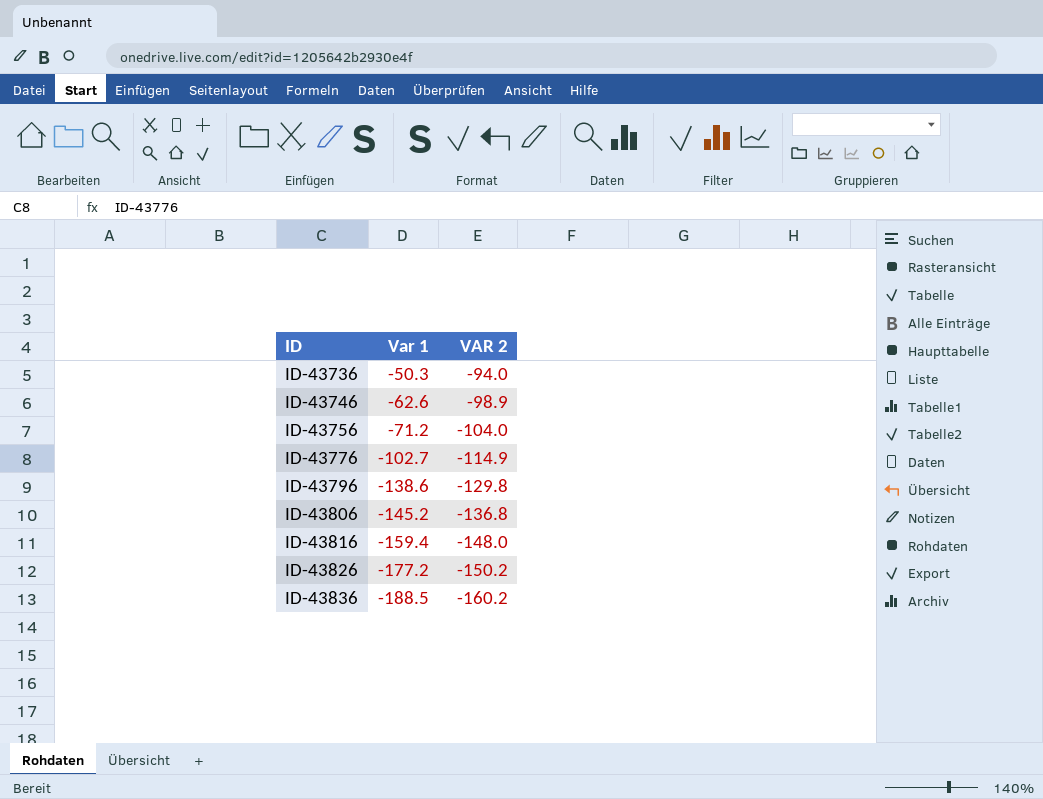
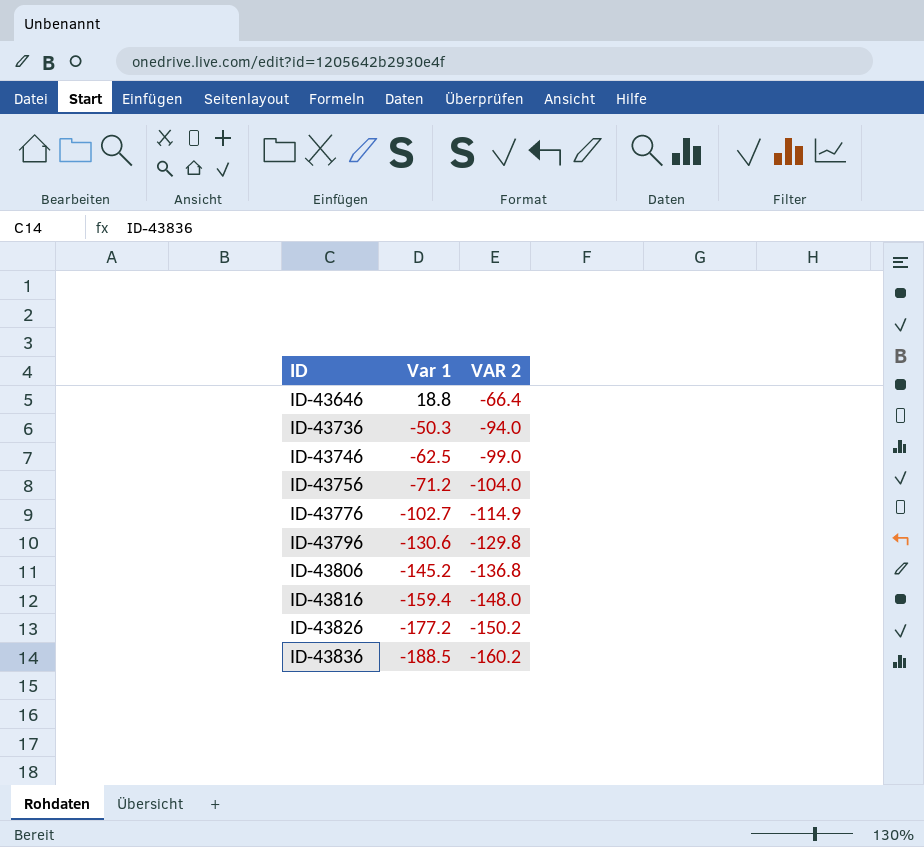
row ID-43646: none -> 18.8 | -66.4
ID-43746 | Var 1: -62.6 -> -62.5
ID-43746 | VAR 2: -98.9 -> -99.0
ID-43796 | Var 1: -138.6 -> -130.6

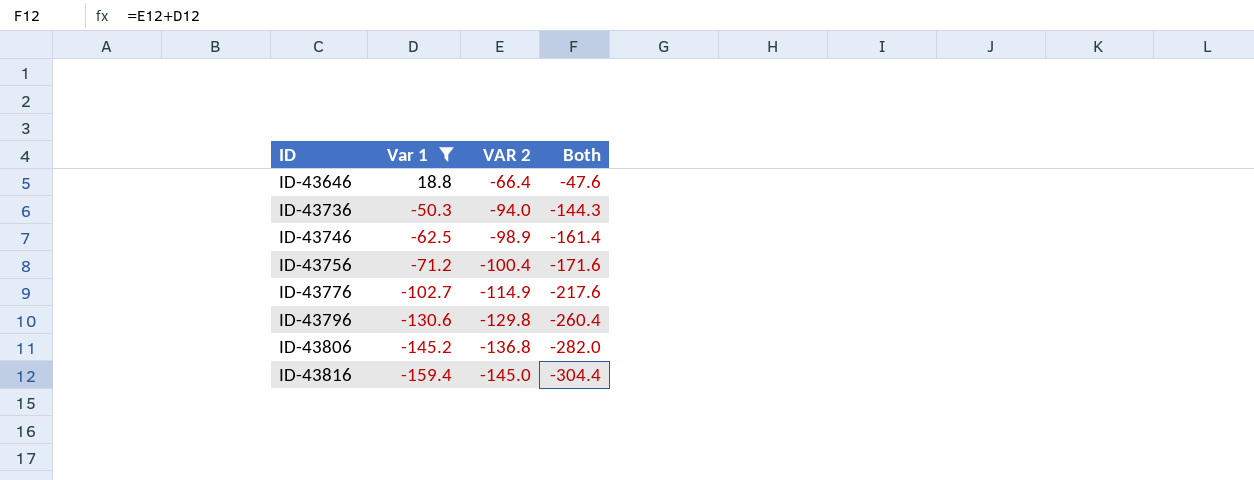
filter: none -> Var 1 >= -159.4
column Both | formula: none -> [Var 1] + [VAR 2]
ID-43746 | VAR 2: -99.0 -> -98.9
ID-43756 | VAR 2: -104.0 -> -100.4
ID-43816 | VAR 2: -148.0 -> -145.0

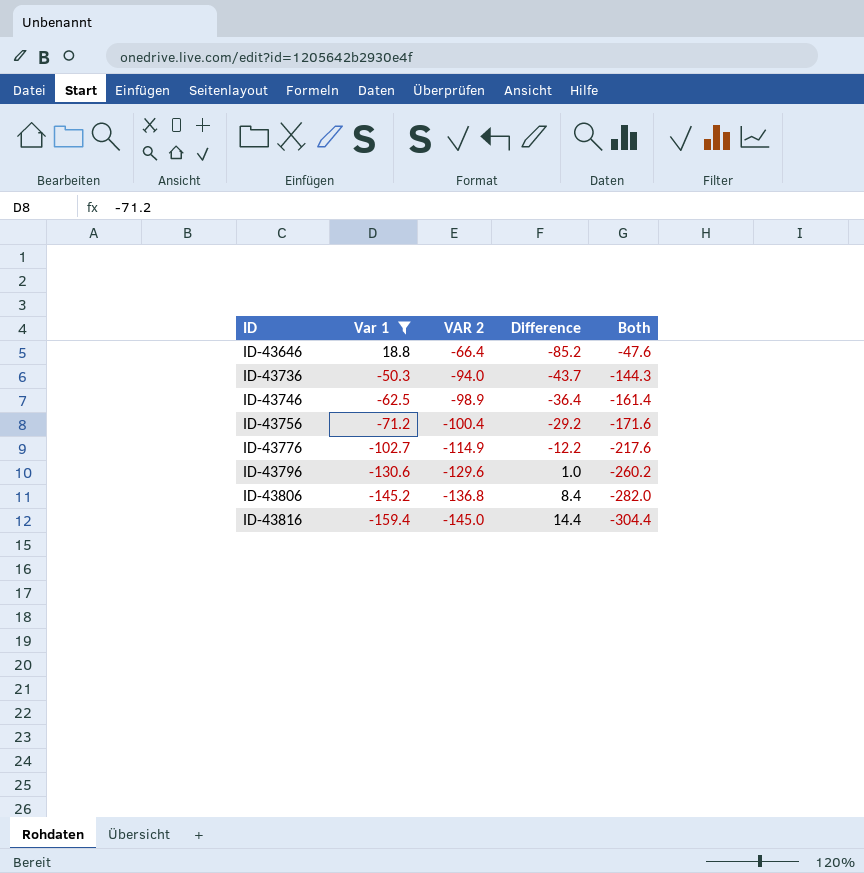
column Difference | formula: none -> [VAR 2] - [Var 1]
ID-43796 | VAR 2: -129.8 -> -129.6
ID-43796 | Both: -260.4 -> -260.2

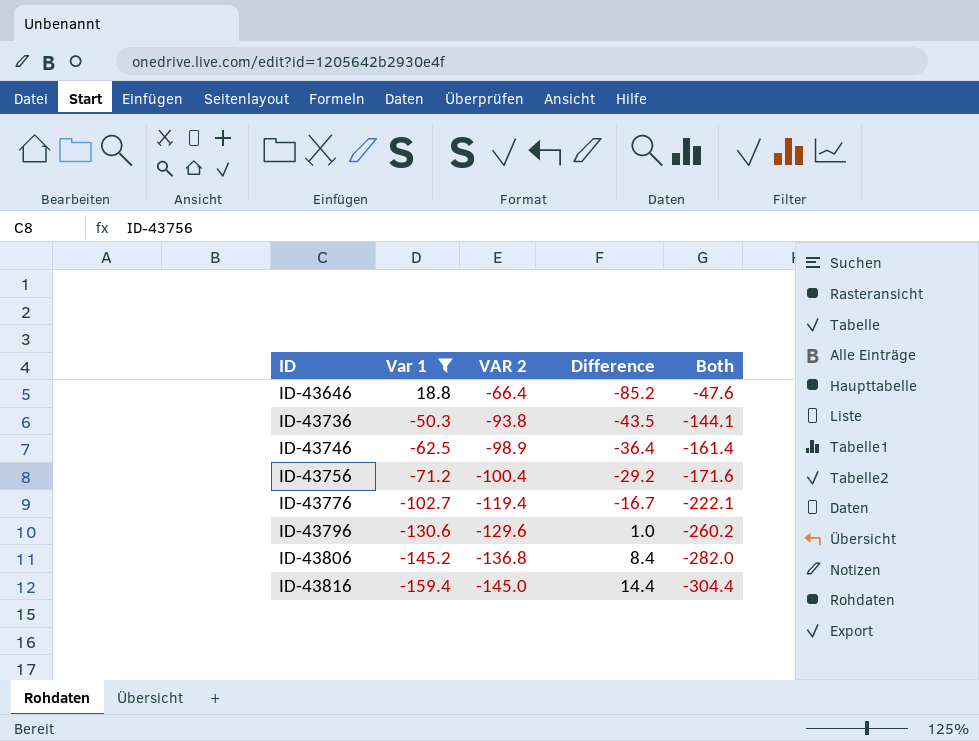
ID-43736 | VAR 2: -94.0 -> -93.8
ID-43736 | Difference: -43.7 -> -43.5
ID-43736 | Both: -144.3 -> -144.1
ID-43776 | VAR 2: -114.9 -> -119.4
ID-43776 | Difference: -12.2 -> -16.7
ID-43776 | Both: -217.6 -> -222.1

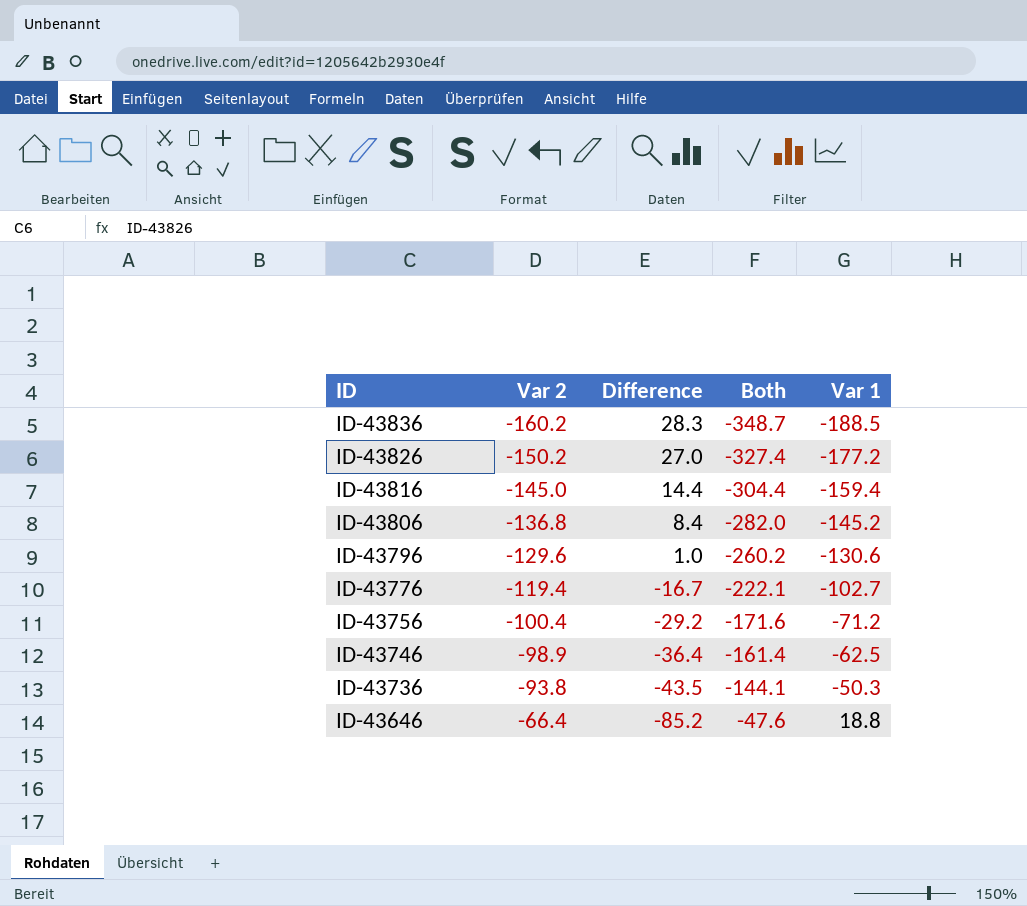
filter: Var 1 >= -159.4 -> none
row order: ID ascending -> ID descending
column name: VAR 2 -> Var 2
column Var 1 | position: 2 -> 5

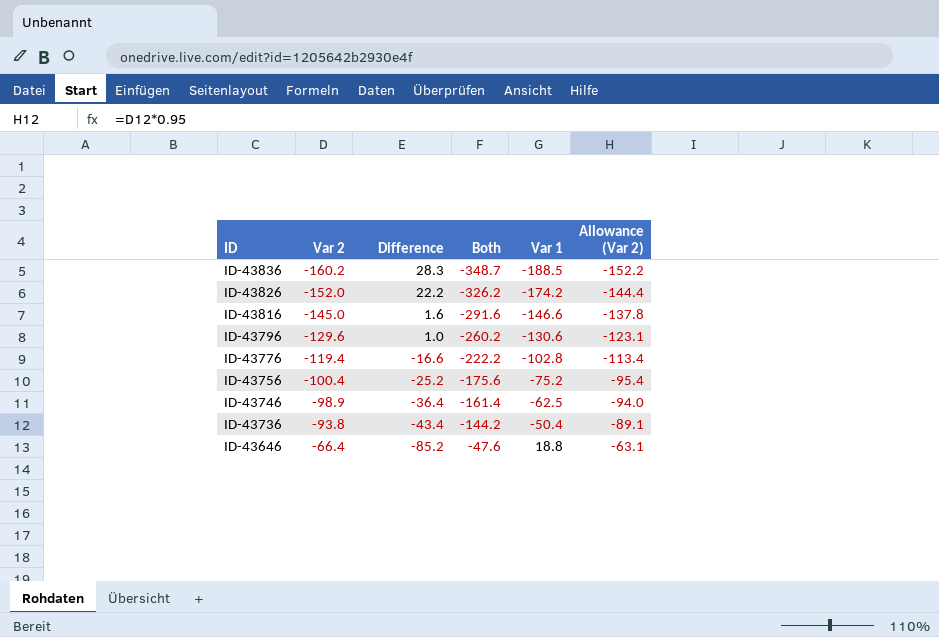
column Allowance (Var 2) | formula: none -> [Var 2] * 0.95
row ID-43806: -136.8 | 8.4 | -282.0 | -145.2 -> none
ID-43826 | Var 2: -150.2 -> -152.0
ID-43826 | Difference: 27.0 -> 22.2
ID-43826 | Both: -327.4 -> -326.2
ID-43826 | Var 1: -177.2 -> -174.2
ID-43816 | Difference: 14.4 -> 1.6
ID-43816 | Both: -304.4 -> -291.6
ID-43816 | Var 1: -159.4 -> -146.6
ID-43776 | Difference: -16.7 -> -16.6
ID-43776 | Both: -222.1 -> -222.2
ID-43776 | Var 1: -102.7 -> -102.8
ID-43756 | Difference: -29.2 -> -25.2
ID-43756 | Both: -171.6 -> -175.6
ID-43756 | Var 1: -71.2 -> -75.2
ID-43736 | Difference: -43.5 -> -43.4
ID-43736 | Both: -144.1 -> -144.2
ID-43736 | Var 1: -50.3 -> -50.4

